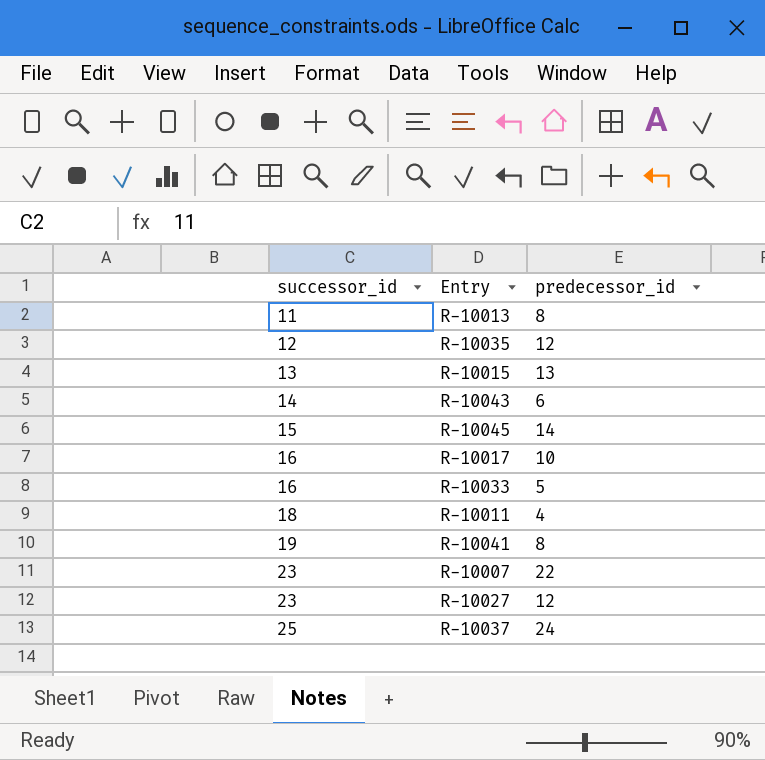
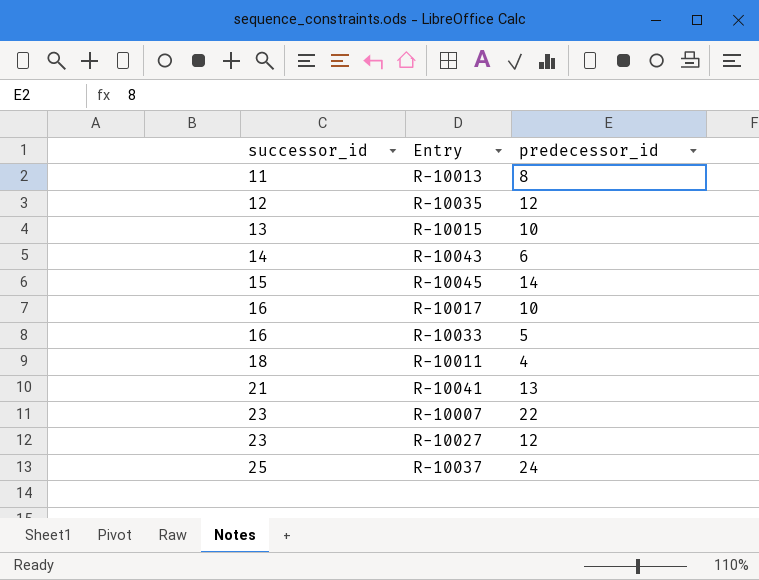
R-10015 | predecessor_id: 13 -> 10
R-10041 | successor_id: 19 -> 21
R-10041 | predecessor_id: 8 -> 13

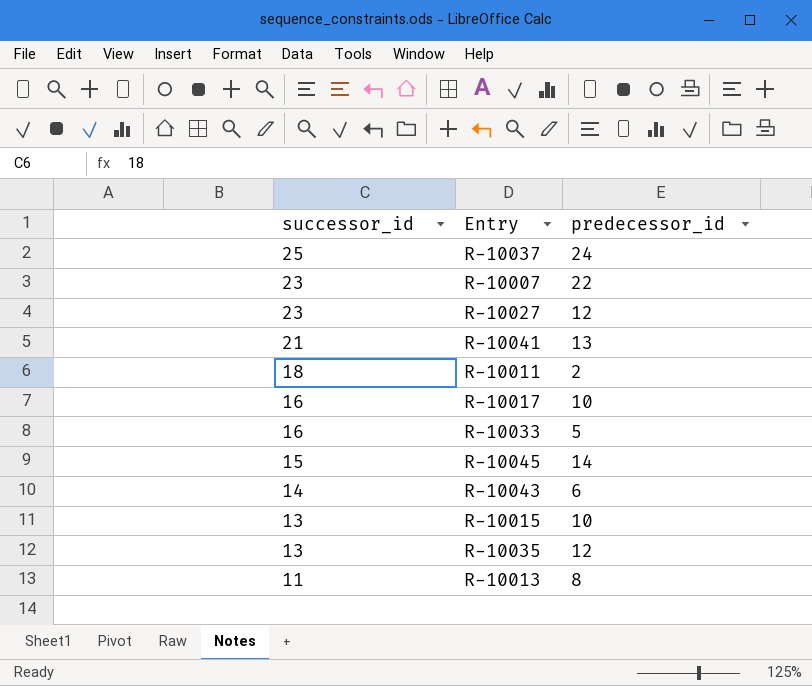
row order: successor_id ascending -> successor_id descending
R-10011 | predecessor_id: 4 -> 2
R-10035 | successor_id: 12 -> 13

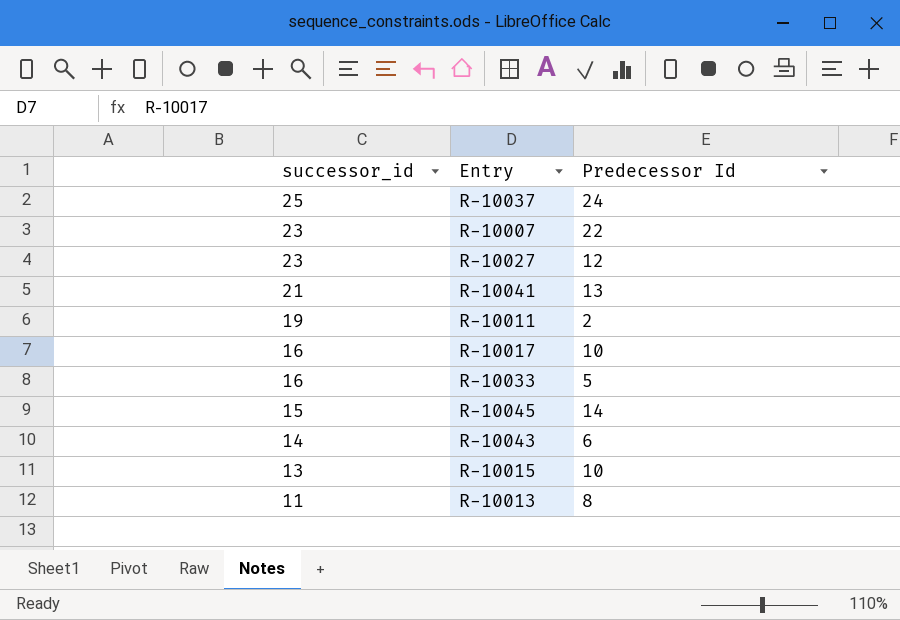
column name: predecessor_id -> Predecessor Id
row R-10035: 13 | 12 -> none
R-10011 | successor_id: 18 -> 19

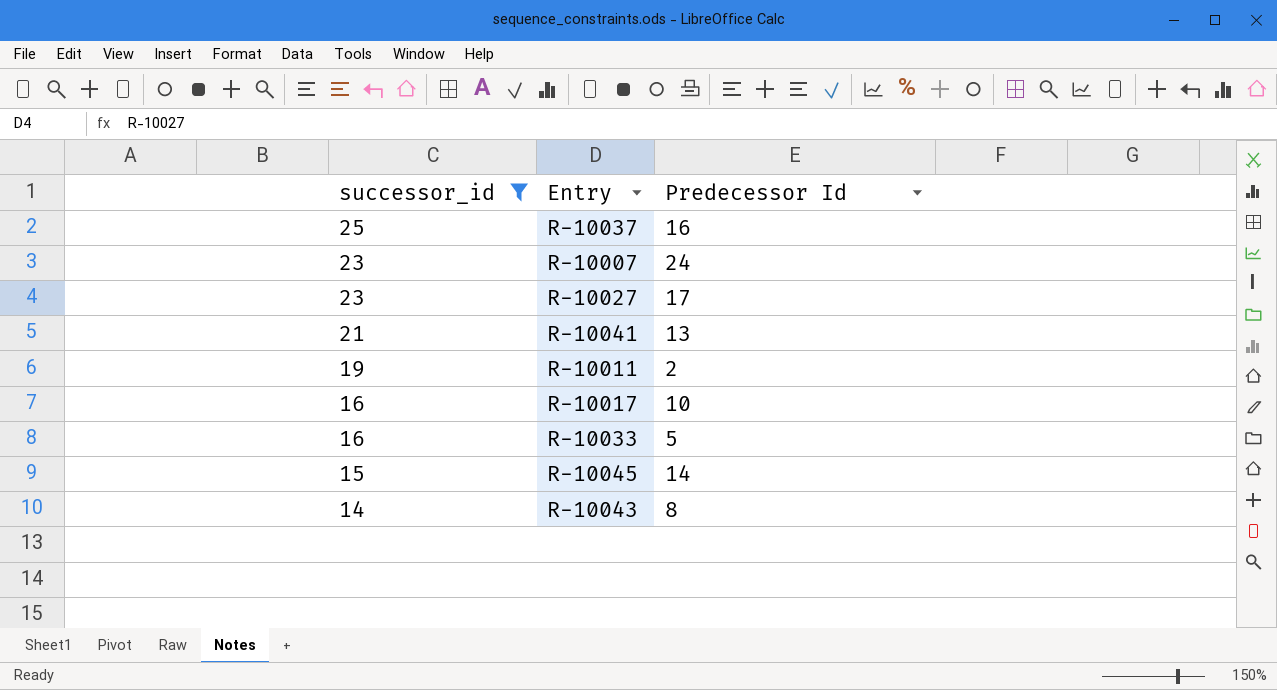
filter: none -> successor_id >= 14
R-10037 | Predecessor Id: 24 -> 16
R-10007 | Predecessor Id: 22 -> 24
R-10027 | Predecessor Id: 12 -> 17
R-10043 | Predecessor Id: 6 -> 8

